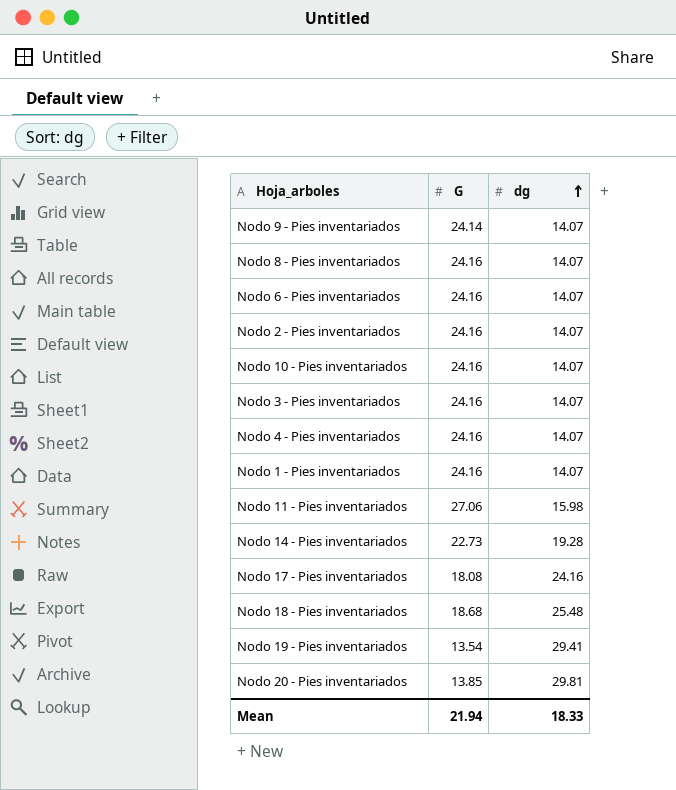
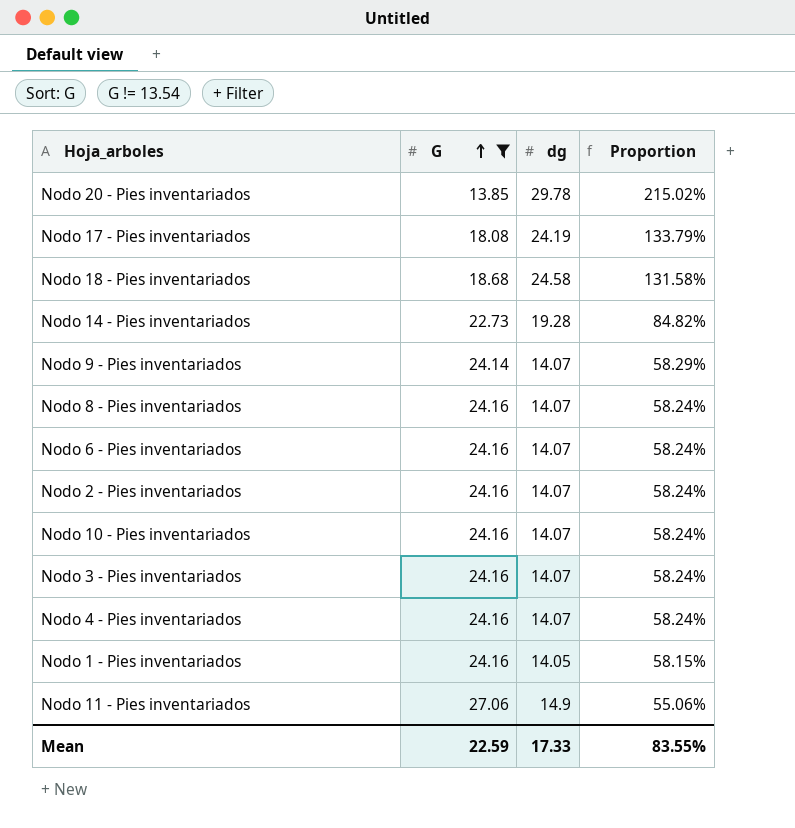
filter: none -> G != 13.54
row order: dg ascending -> G ascending
column Proportion | formula: none -> [dg] / [G]
Nodo 20 - Pies inventariados | dg: 29.81 -> 29.78
Nodo 17 - Pies inventariados | dg: 24.16 -> 24.19
Nodo 18 - Pies inventariados | dg: 25.48 -> 24.58
Nodo 1 - Pies inventariados | dg: 14.07 -> 14.05
Nodo 11 - Pies inventariados | dg: 15.98 -> 14.9
Mean | G: 21.94 -> 22.59
Mean | dg: 18.33 -> 17.33

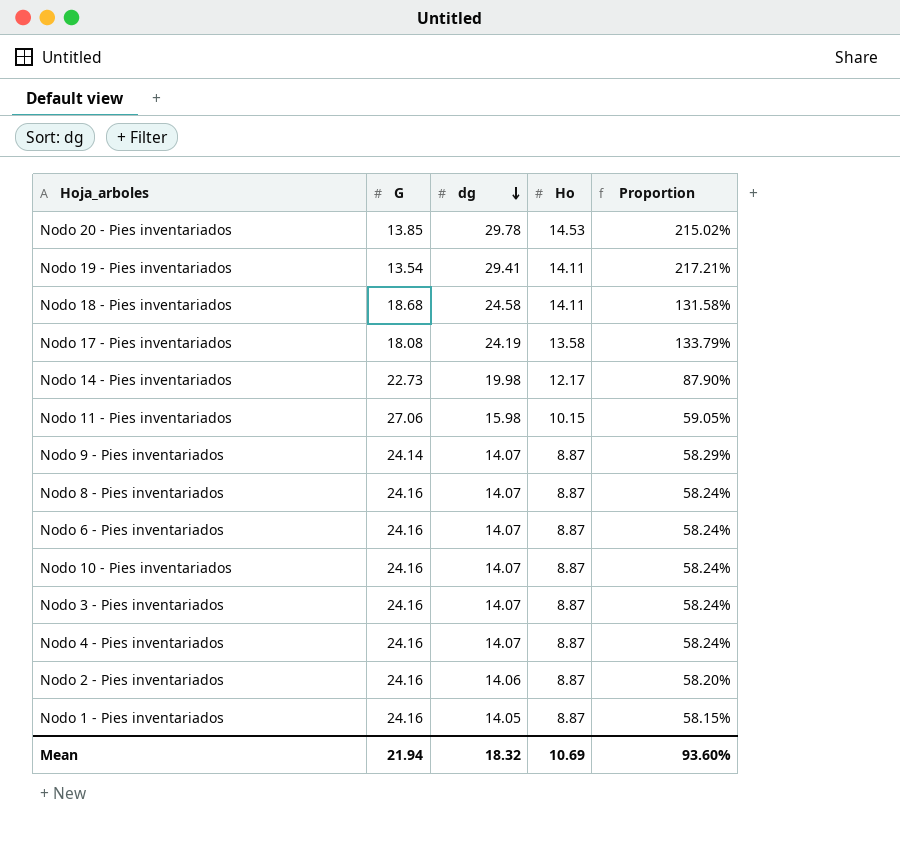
filter: G != 13.54 -> none
row order: G ascending -> dg descending
column Ho | position: none -> 4
Nodo 14 - Pies inventariados | dg: 19.28 -> 19.98
Nodo 14 - Pies inventariados | Proportion: 84.82% -> 87.90%
Nodo 11 - Pies inventariados | dg: 14.9 -> 15.98
Nodo 11 - Pies inventariados | Proportion: 55.06% -> 59.05%
Nodo 2 - Pies inventariados | dg: 14.07 -> 14.06
Nodo 2 - Pies inventariados | Proportion: 58.24% -> 58.20%
Mean | G: 22.59 -> 21.94
Mean | dg: 17.33 -> 18.32
Mean | Proportion: 83.55% -> 93.60%

